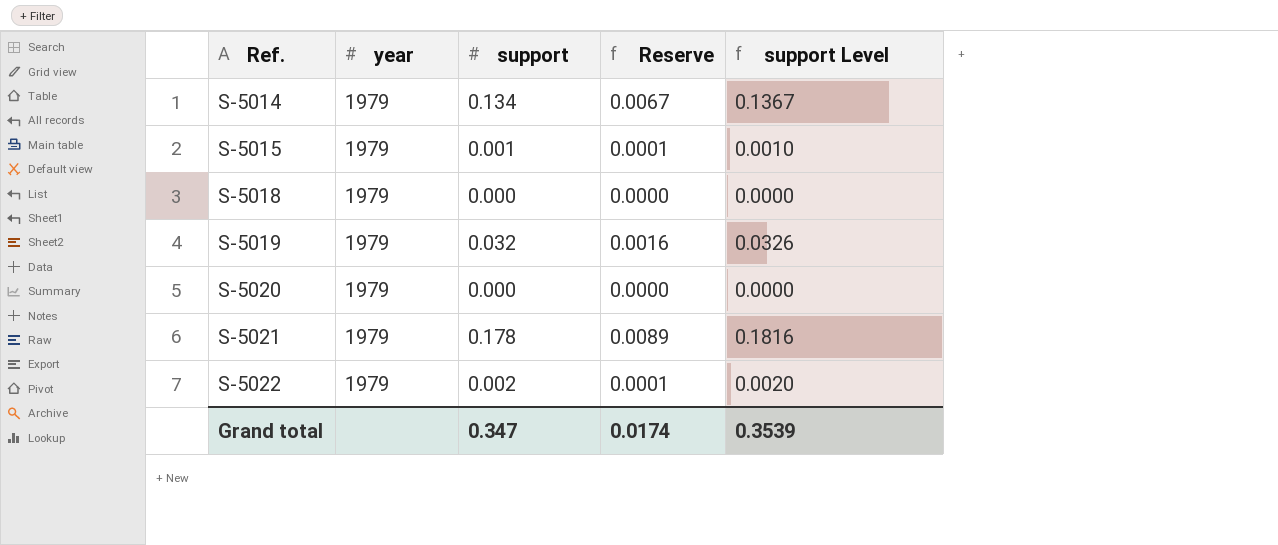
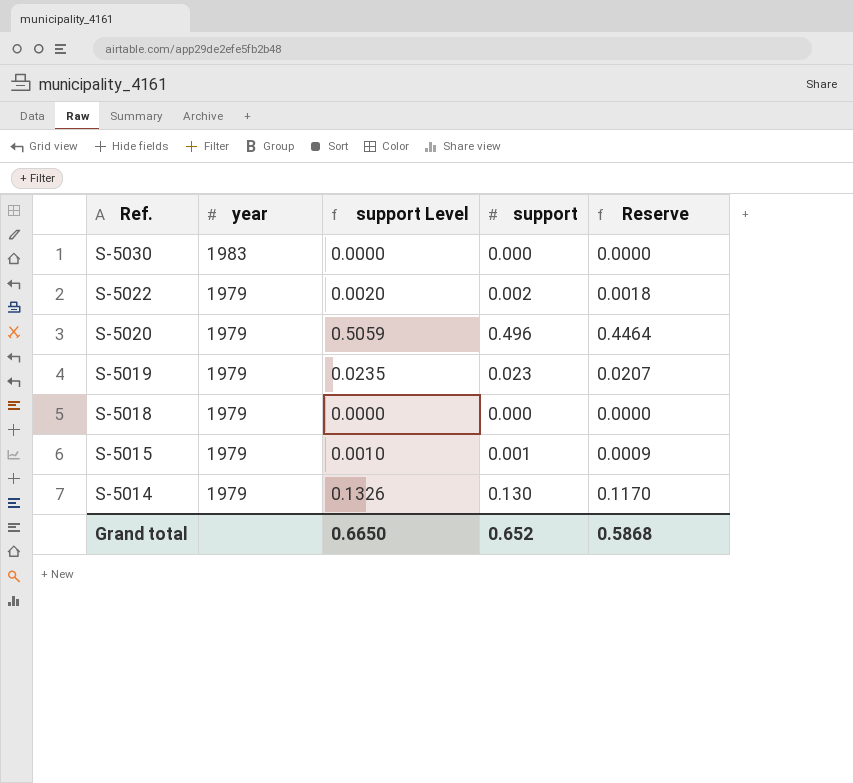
row order: Ref. ascending -> Ref. descending
column support Level | position: 5 -> 3
column Reserve | formula: [support] * 0.05 -> [support] * 0.9
row S-5021: 1979 | 0.178 | 0.0089 | 0.1816 -> none
row S-5030: none -> 1983 | 0.0000 | 0.000 | 0.0000
S-5020 | support Level: 0.0000 -> 0.5059
S-5020 | support: 0.000 -> 0.496
S-5019 | support Level: 0.0326 -> 0.0235
S-5019 | support: 0.032 -> 0.023
S-5014 | support Level: 0.1367 -> 0.1326
S-5014 | support: 0.134 -> 0.130
Grand total | support Level: 0.3539 -> 0.6650
Grand total | support: 0.347 -> 0.652
Grand total | Reserve: 0.0174 -> 0.5868

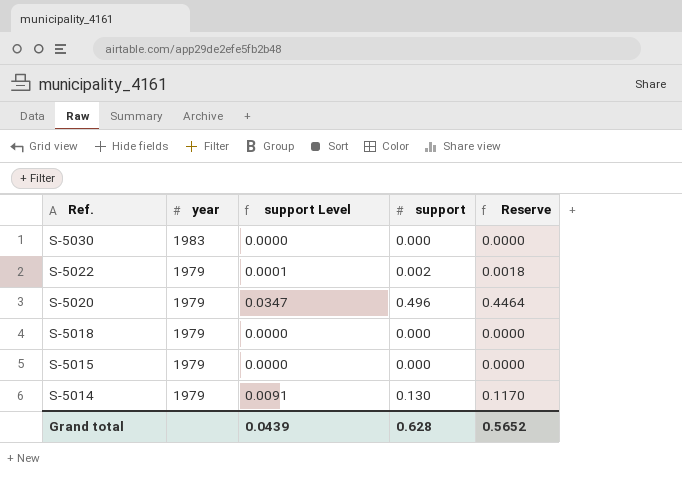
column support Level | formula: [support] * 1.02 -> [support] * 0.07
row S-5019: 1979 | 0.0235 | 0.023 | 0.0207 -> none
S-5015 | support: 0.001 -> 0.000
S-5015 | Reserve: 0.0009 -> 0.0000
Grand total | support Level: 0.6650 -> 0.0439
Grand total | support: 0.652 -> 0.628
Grand total | Reserve: 0.5868 -> 0.5652

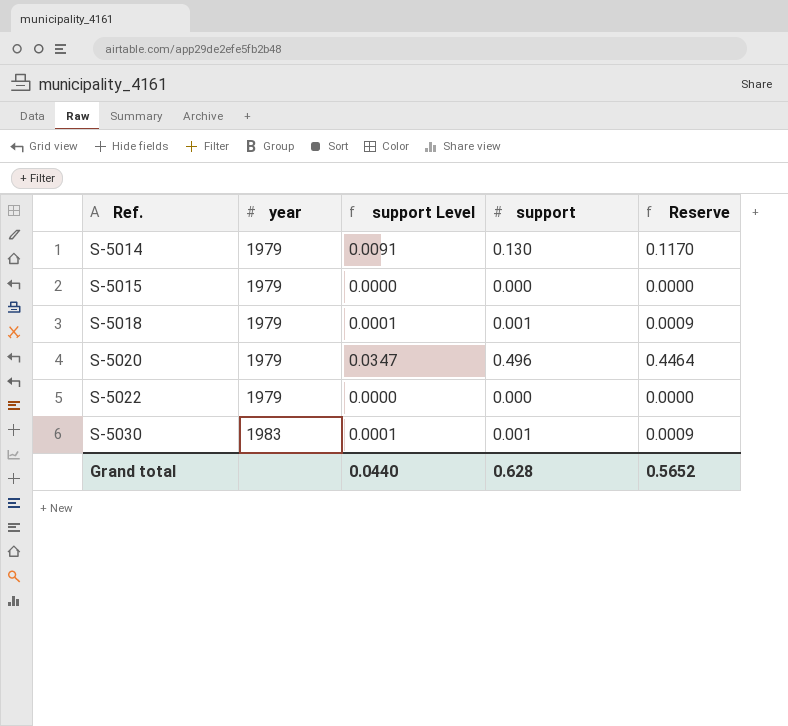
row order: Ref. descending -> Ref. ascending
S-5018 | support Level: 0.0000 -> 0.0001
S-5018 | support: 0.000 -> 0.001
S-5018 | Reserve: 0.0000 -> 0.0009
S-5022 | support Level: 0.0001 -> 0.0000
S-5022 | support: 0.002 -> 0.000
S-5022 | Reserve: 0.0018 -> 0.0000
S-5030 | support Level: 0.0000 -> 0.0001
S-5030 | support: 0.000 -> 0.001
S-5030 | Reserve: 0.0000 -> 0.0009
Grand total | support Level: 0.0439 -> 0.0440

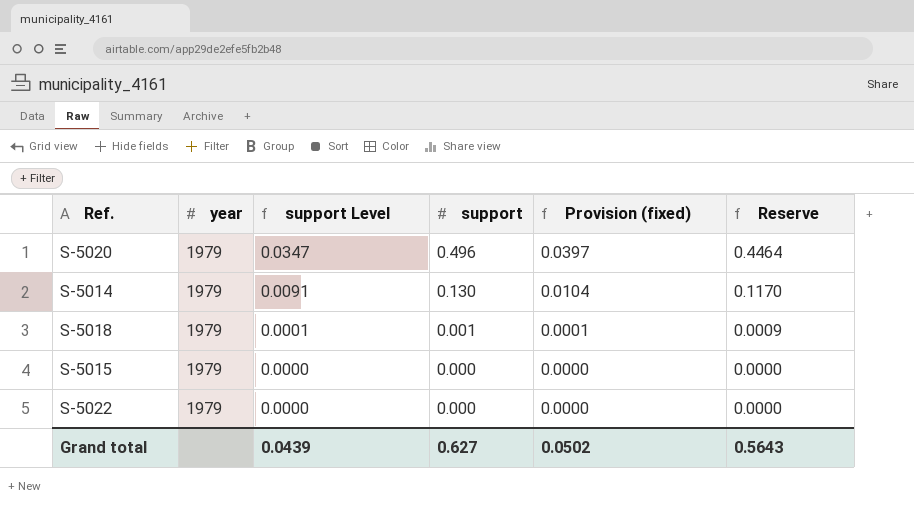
row order: Ref. ascending -> support Level descending
column Provision (fixed) | formula: none -> [support] * 0.08
row S-5030: 1983 | 0.0001 | 0.001 | 0.0009 -> none
Grand total | support Level: 0.0440 -> 0.0439
Grand total | support: 0.628 -> 0.627
Grand total | Reserve: 0.5652 -> 0.5643

